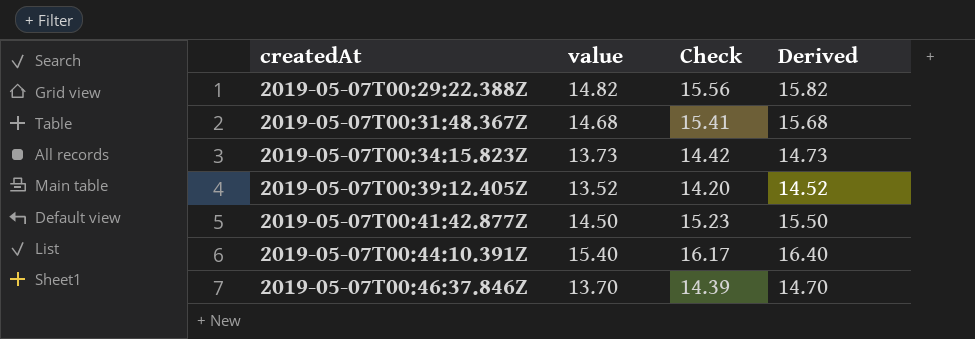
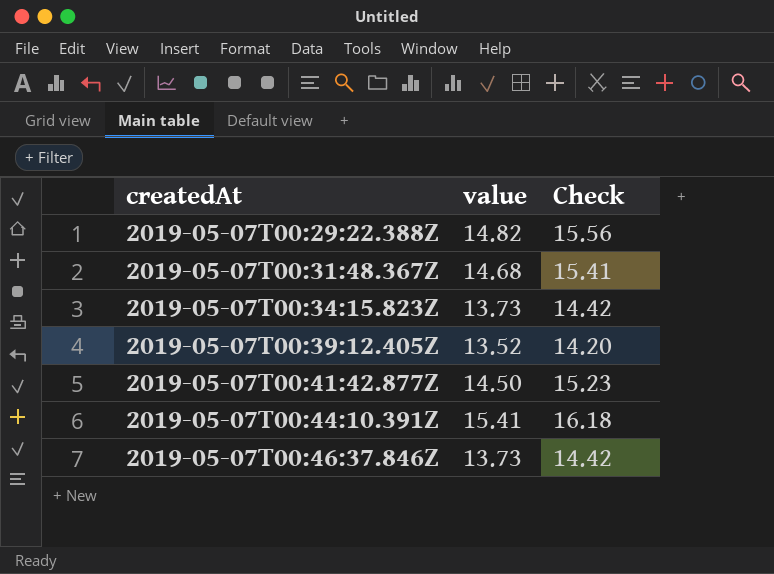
column Derived | formula: [value] + 1 -> none
2019-05-07T00:44:10.391Z | value: 15.40 -> 15.41
2019-05-07T00:44:10.391Z | Check: 16.17 -> 16.18
2019-05-07T00:46:37.846Z | value: 13.70 -> 13.73
2019-05-07T00:46:37.846Z | Check: 14.39 -> 14.42

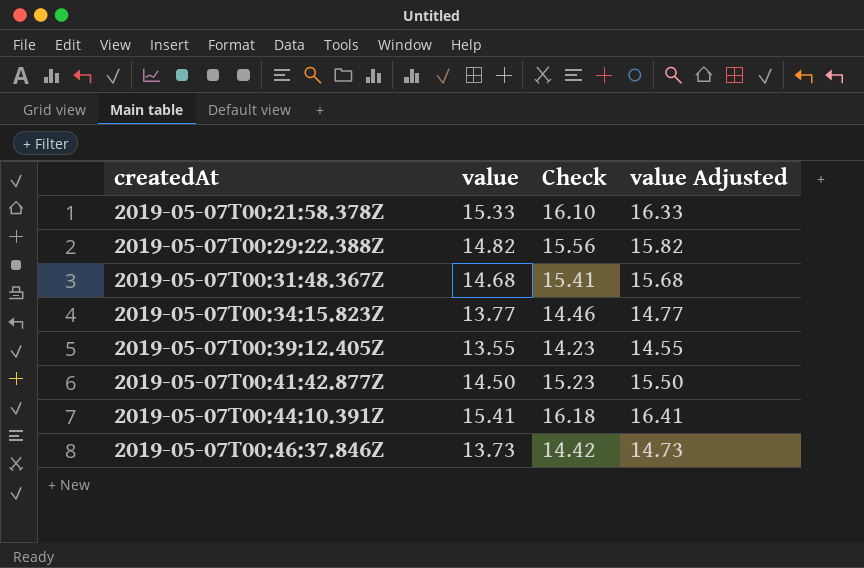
column value Adjusted | formula: none -> [value] + 1
row 2019-05-07T00:21:58.378Z: none -> 15.33 | 16.10 | 16.33
2019-05-07T00:34:15.823Z | value: 13.73 -> 13.77
2019-05-07T00:34:15.823Z | Check: 14.42 -> 14.46
2019-05-07T00:39:12.405Z | value: 13.52 -> 13.55
2019-05-07T00:39:12.405Z | Check: 14.20 -> 14.23

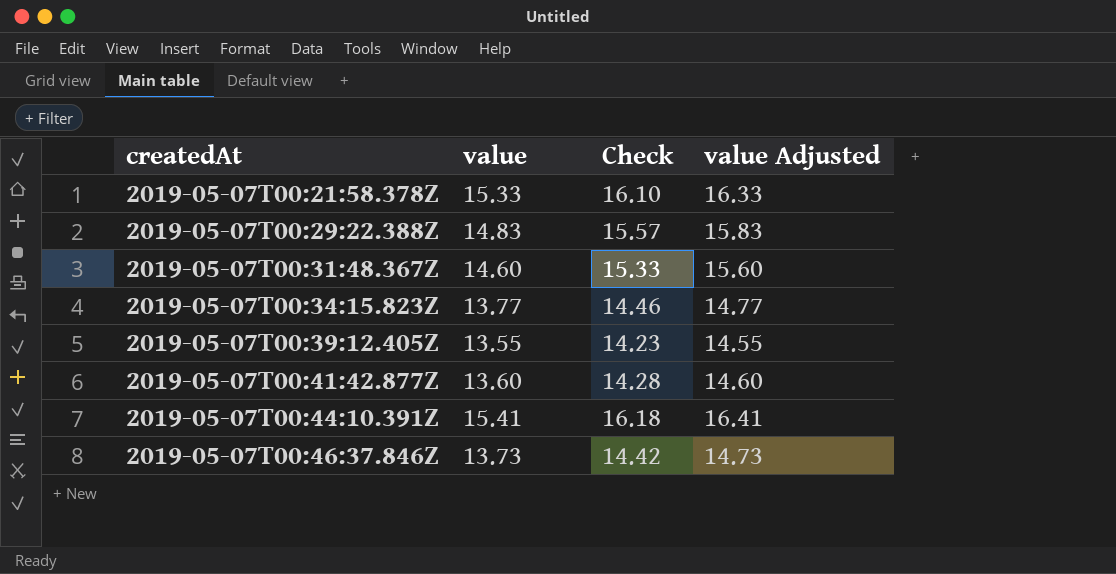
2019-05-07T00:29:22.388Z | value: 14.82 -> 14.83
2019-05-07T00:29:22.388Z | Check: 15.56 -> 15.57
2019-05-07T00:29:22.388Z | value Adjusted: 15.82 -> 15.83
2019-05-07T00:31:48.367Z | value: 14.68 -> 14.60
2019-05-07T00:31:48.367Z | Check: 15.41 -> 15.33
2019-05-07T00:31:48.367Z | value Adjusted: 15.68 -> 15.60
2019-05-07T00:41:42.877Z | value: 14.50 -> 13.60
2019-05-07T00:41:42.877Z | Check: 15.23 -> 14.28
2019-05-07T00:41:42.877Z | value Adjusted: 15.50 -> 14.60

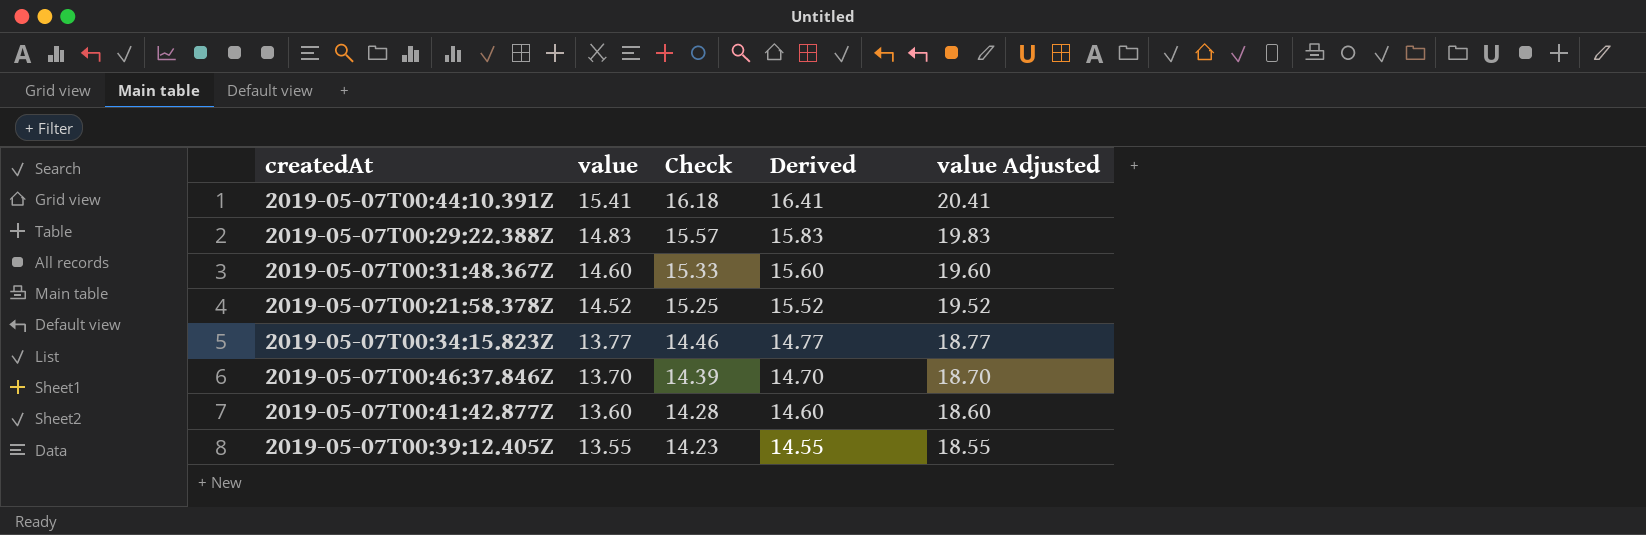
row order: createdAt ascending -> value descending
column Derived | formula: none -> [value] + 1
column value Adjusted | formula: [value] + 1 -> [value] + 5
2019-05-07T00:21:58.378Z | value: 15.33 -> 14.52
2019-05-07T00:21:58.378Z | Check: 16.10 -> 15.25
2019-05-07T00:46:37.846Z | value: 13.73 -> 13.70
2019-05-07T00:46:37.846Z | Check: 14.42 -> 14.39

